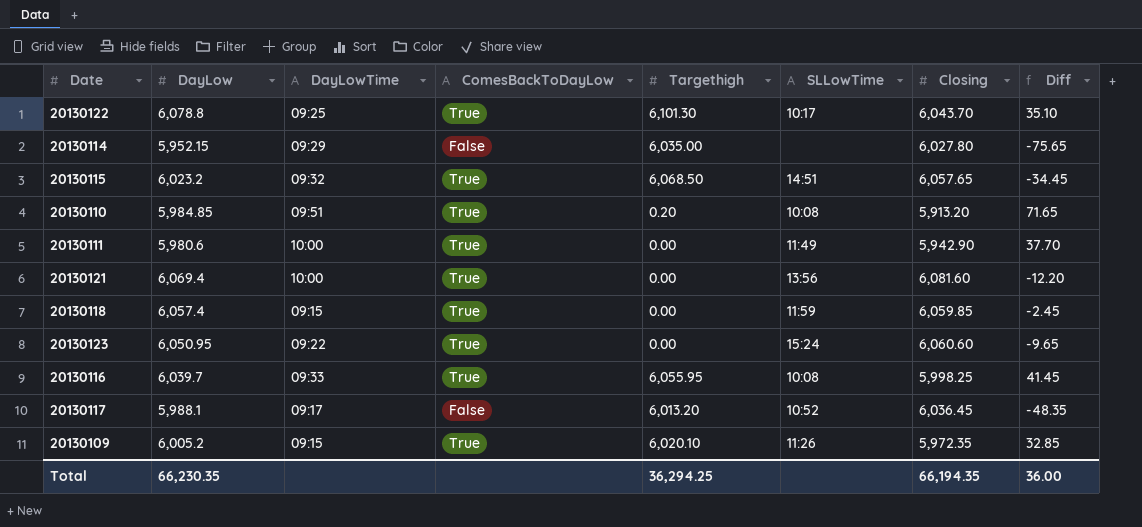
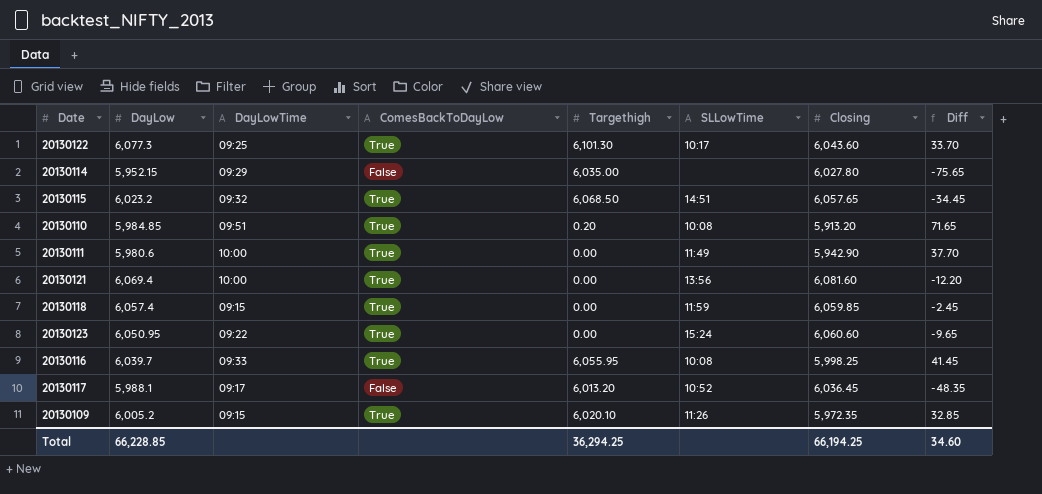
20130122 | DayLow: 6,078.8 -> 6,077.3
20130122 | Closing: 6,043.70 -> 6,043.60
20130122 | Diff: 35.10 -> 33.70
Total | DayLow: 66,230.35 -> 66,228.85
Total | Closing: 66,194.35 -> 66,194.25
Total | Diff: 36.00 -> 34.60

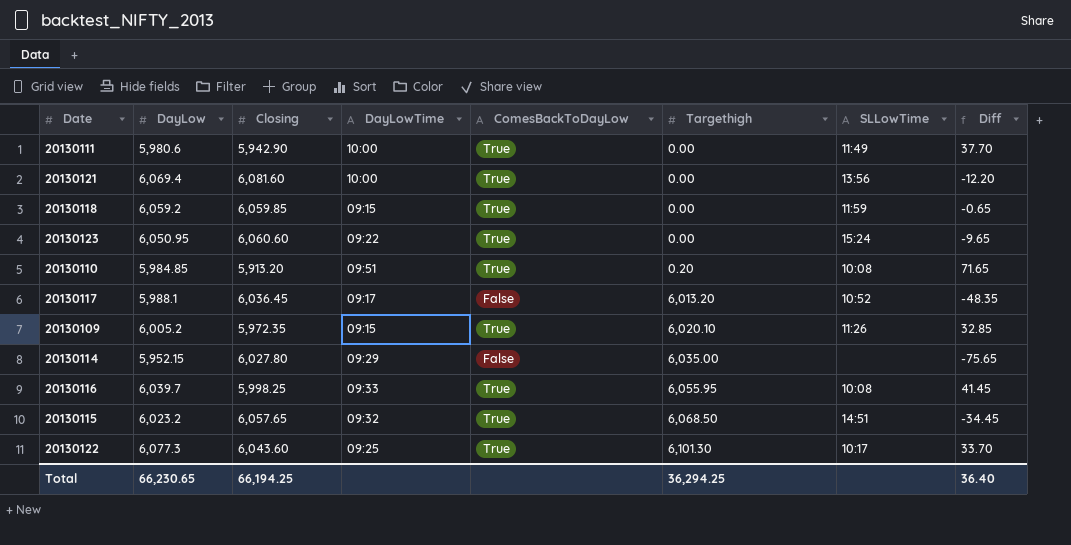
row order: none -> Targethigh ascending
column Closing | position: 7 -> 3
20130118 | DayLow: 6,057.4 -> 6,059.2
20130118 | Diff: -2.45 -> -0.65
Total | DayLow: 66,228.85 -> 66,230.65
Total | Diff: 34.60 -> 36.40

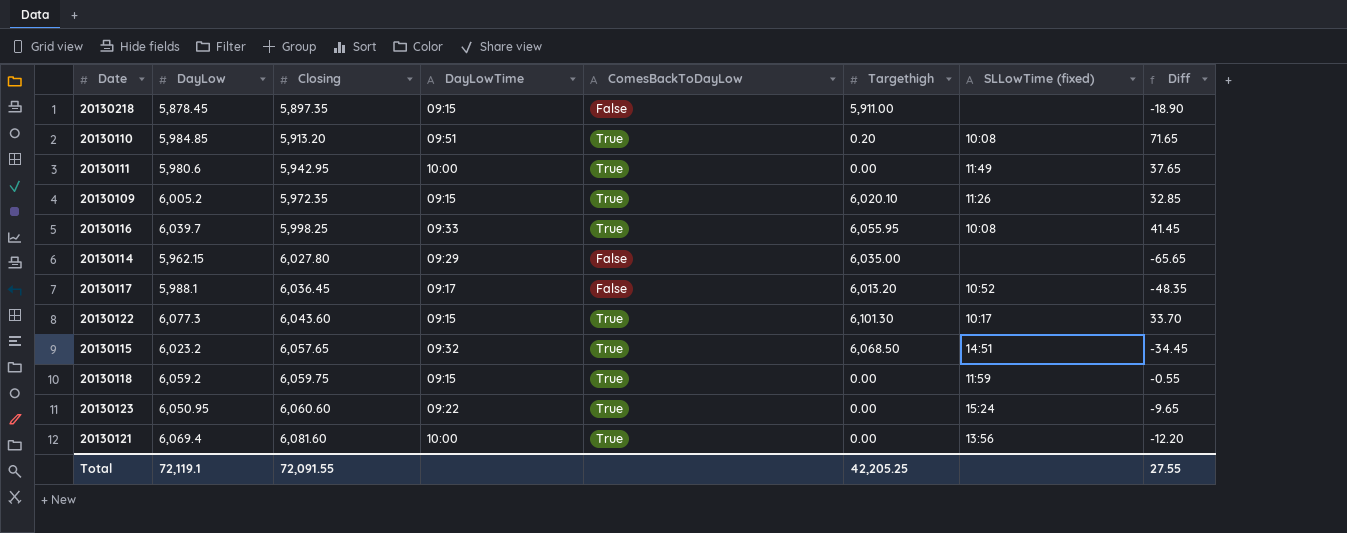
row order: Targethigh ascending -> Closing ascending
column name: SLLowTime -> SLLowTime (fixed)
row 20130218: none -> 5,878.45 | 5,897.35 | 09:15 | False | 5,911.00 | none | -18.90
20130111 | Closing: 5,942.90 -> 5,942.95
20130111 | Diff: 37.70 -> 37.65
20130114 | DayLow: 5,952.15 -> 5,962.15
20130114 | Diff: -75.65 -> -65.65
20130122 | DayLowTime: 09:25 -> 09:15
20130118 | Closing: 6,059.85 -> 6,059.75
20130118 | Diff: -0.65 -> -0.55
Total | DayLow: 66,230.65 -> 72,119.1
Total | Closing: 66,194.25 -> 72,091.55
Total | Targethigh: 36,294.25 -> 42,205.25
Total | Diff: 36.40 -> 27.55

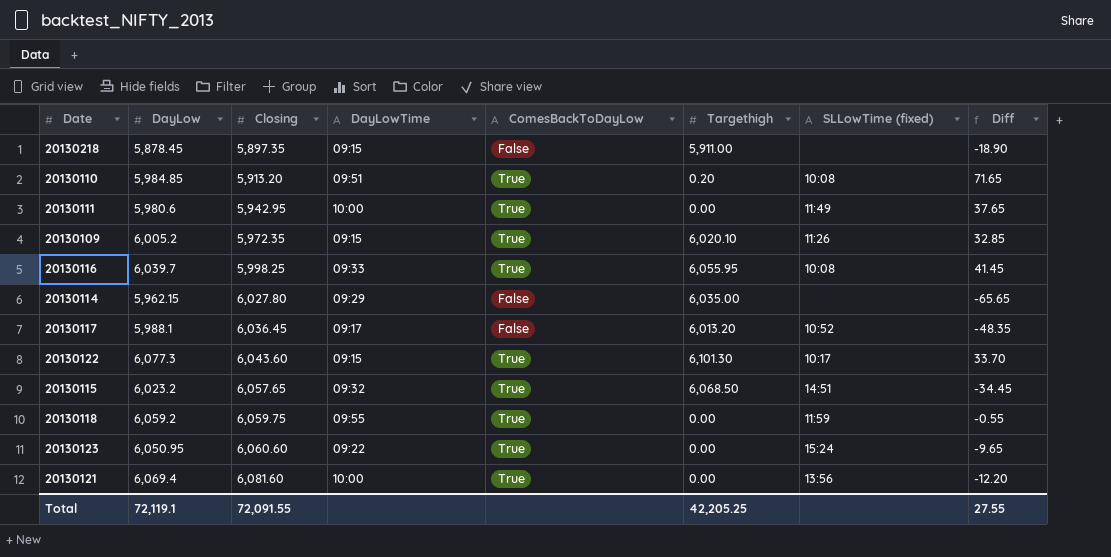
20130118 | DayLowTime: 09:15 -> 09:55

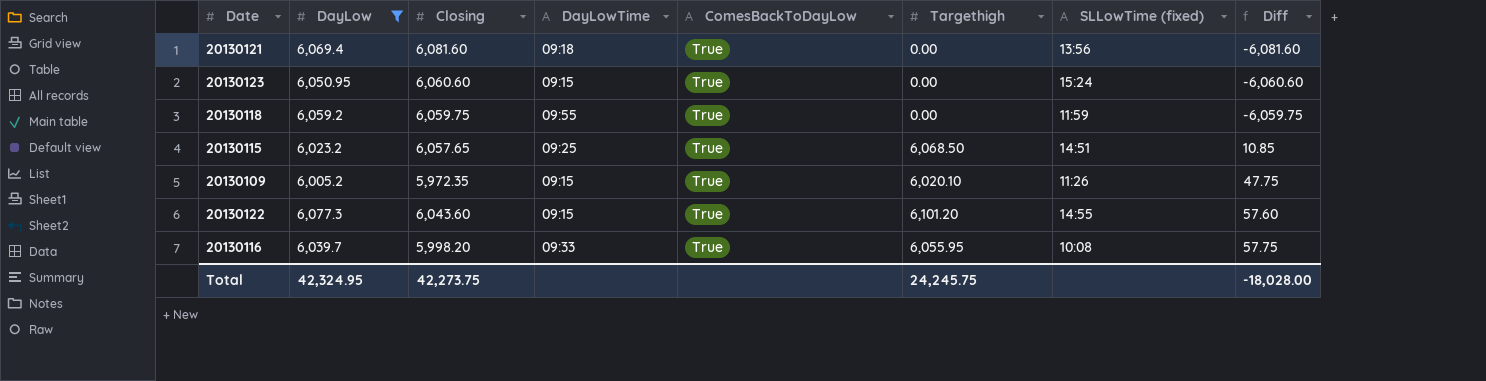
filter: none -> DayLow >= 6,005.2
row order: Closing ascending -> Diff ascending
column Diff | formula: [DayLow] - [Closing] -> [Targethigh] - [Closing]
20130121 | DayLowTime: 10:00 -> 09:18
20130123 | DayLowTime: 09:22 -> 09:15
20130115 | DayLowTime: 09:32 -> 09:25
20130122 | Targethigh: 6,101.30 -> 6,101.20
20130122 | SLLowTime (fixed): 10:17 -> 14:55
20130116 | Closing: 5,998.25 -> 5,998.20
Total | DayLow: 72,119.1 -> 42,324.95
Total | Closing: 72,091.55 -> 42,273.75
Total | Targethigh: 42,205.25 -> 24,245.75
Total | Diff: 27.55 -> -18,028.00

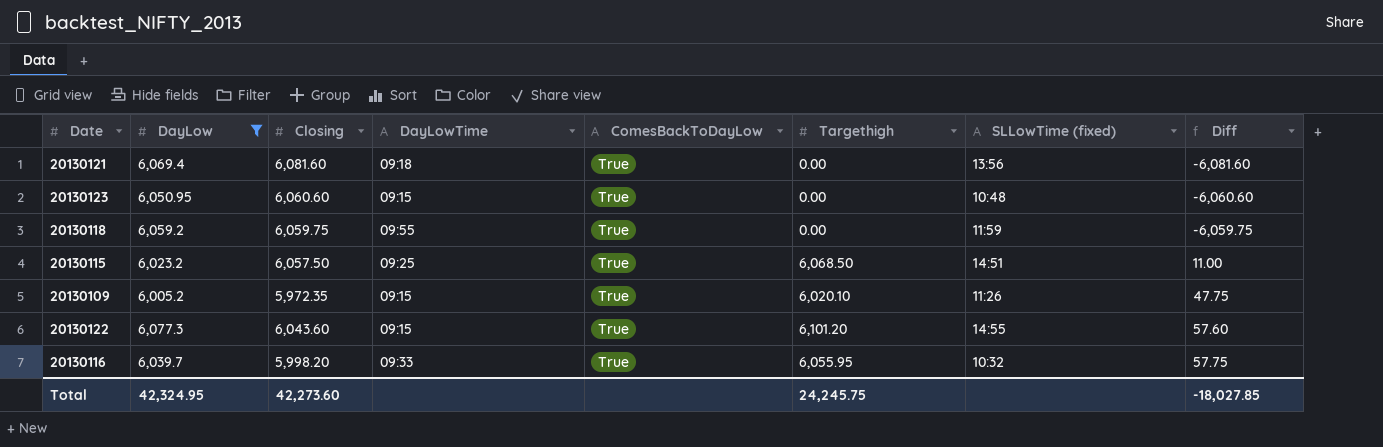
20130123 | SLLowTime (fixed): 15:24 -> 10:48
20130115 | Closing: 6,057.65 -> 6,057.50
20130115 | Diff: 10.85 -> 11.00
20130116 | SLLowTime (fixed): 10:08 -> 10:32
Total | Closing: 42,273.75 -> 42,273.60
Total | Diff: -18,028.00 -> -18,027.85

